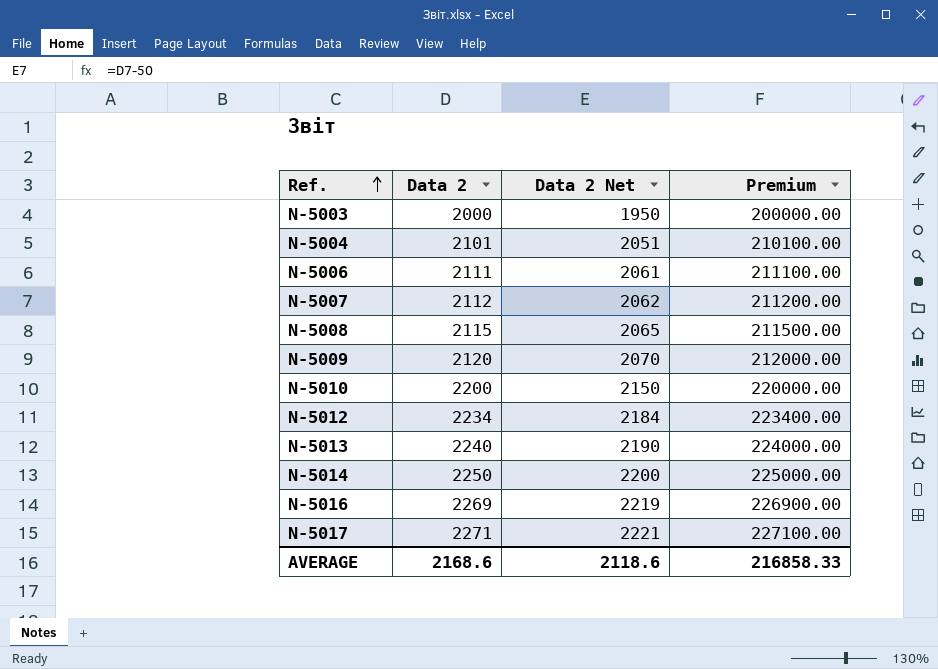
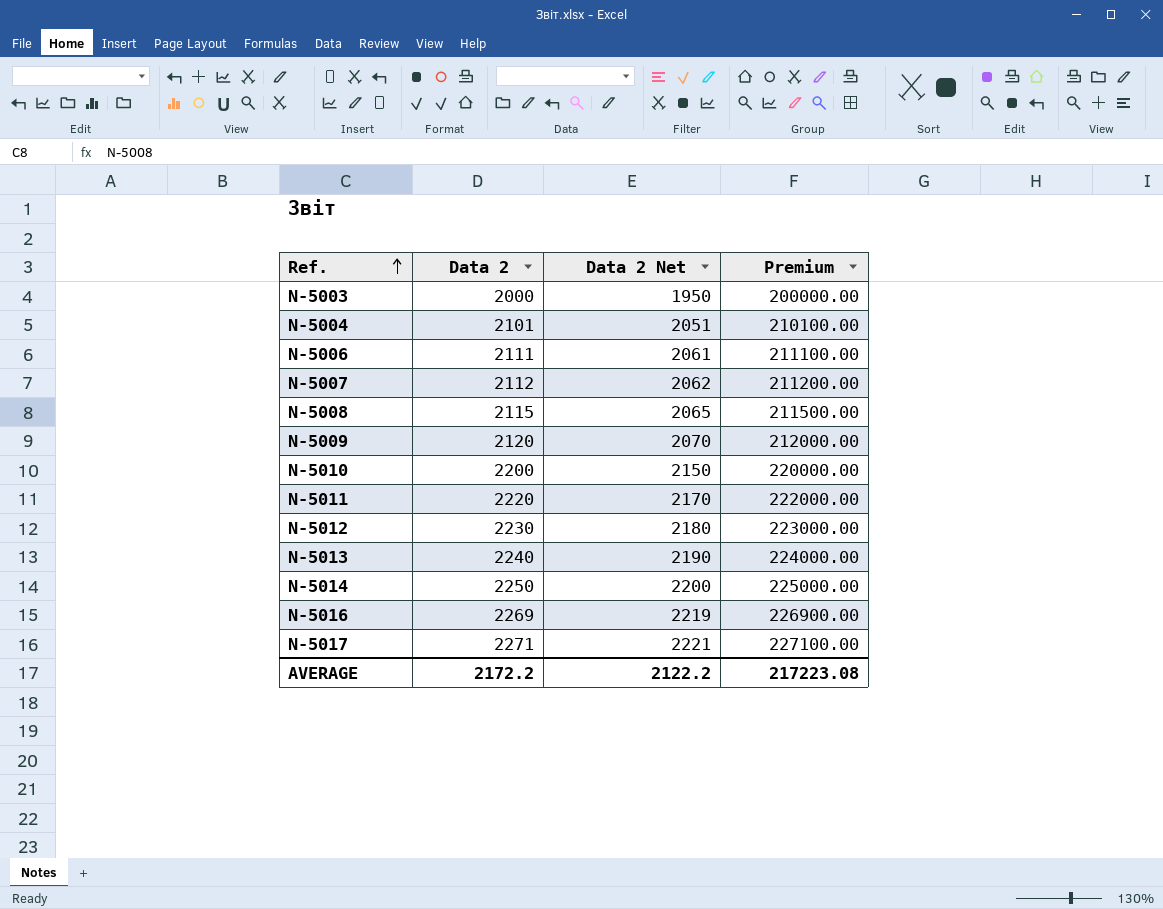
row N-5011: none -> 2220 | 2170 | 222000.00
N-5012 | Data 2: 2234 -> 2230
N-5012 | Data 2 Net: 2184 -> 2180
N-5012 | Premium: 223400.00 -> 223000.00
AVERAGE | Data 2: 2168.6 -> 2172.2
AVERAGE | Data 2 Net: 2118.6 -> 2122.2
AVERAGE | Premium: 216858.33 -> 217223.08

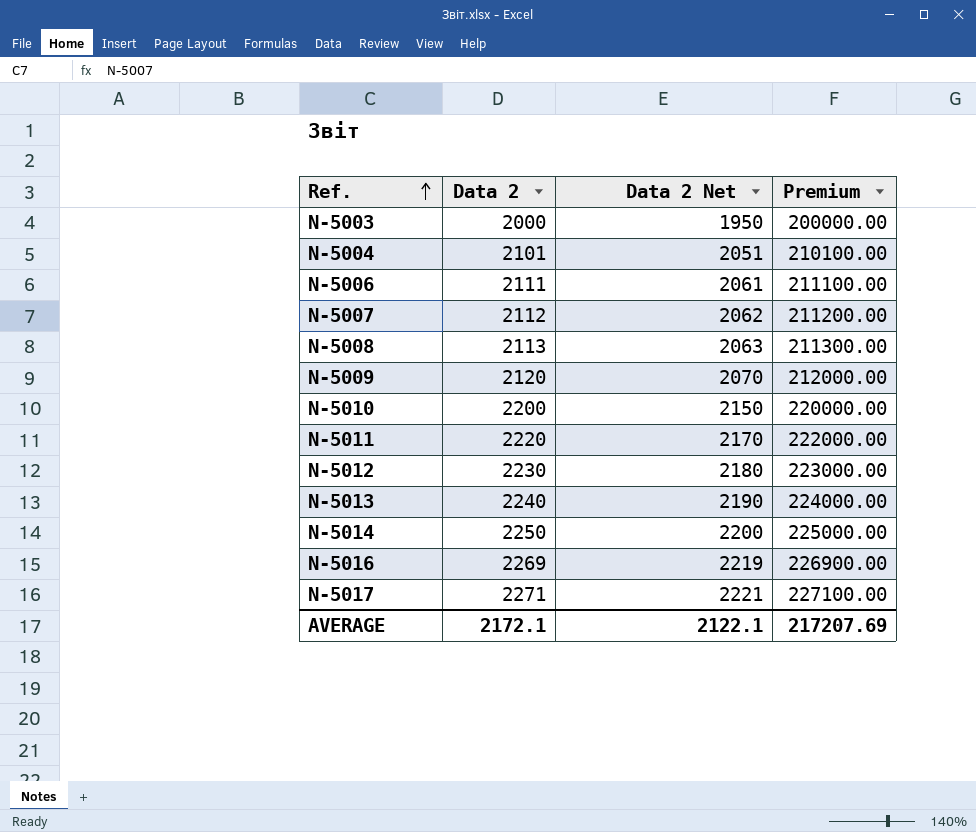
N-5008 | Data 2: 2115 -> 2113
N-5008 | Data 2 Net: 2065 -> 2063
N-5008 | Premium: 211500.00 -> 211300.00
AVERAGE | Data 2: 2172.2 -> 2172.1
AVERAGE | Data 2 Net: 2122.2 -> 2122.1
AVERAGE | Premium: 217223.08 -> 217207.69

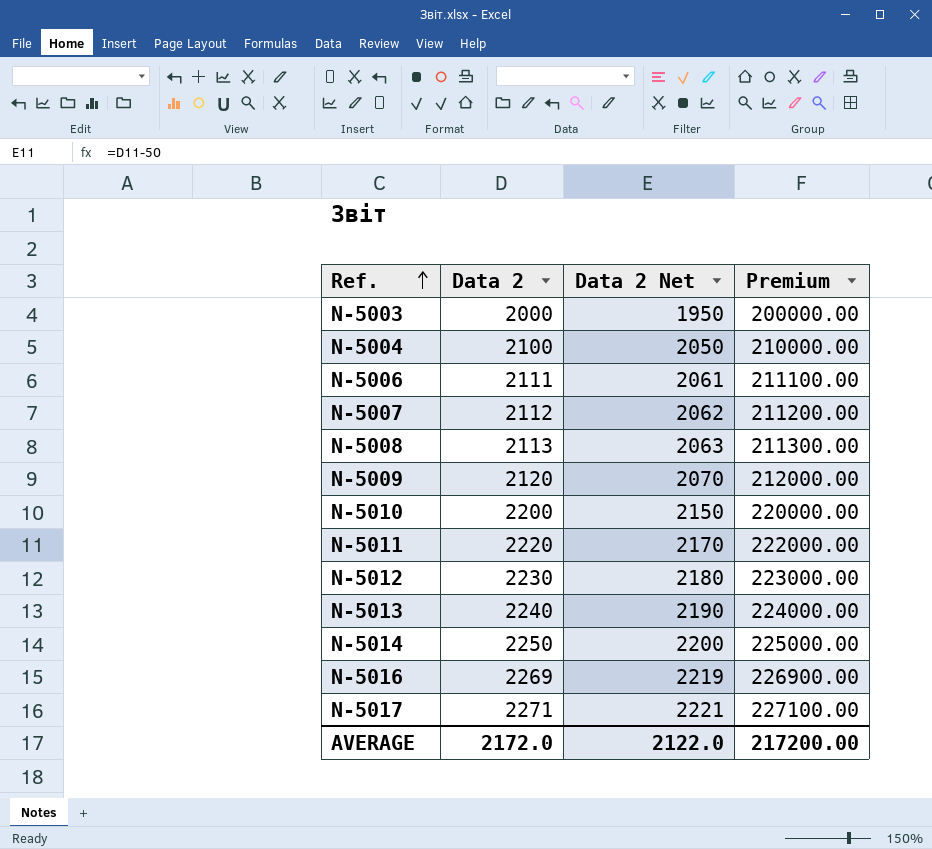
N-5004 | Data 2: 2101 -> 2100
N-5004 | Data 2 Net: 2051 -> 2050
N-5004 | Premium: 210100.00 -> 210000.00
AVERAGE | Data 2: 2172.1 -> 2172.0
AVERAGE | Data 2 Net: 2122.1 -> 2122.0
AVERAGE | Premium: 217207.69 -> 217200.00

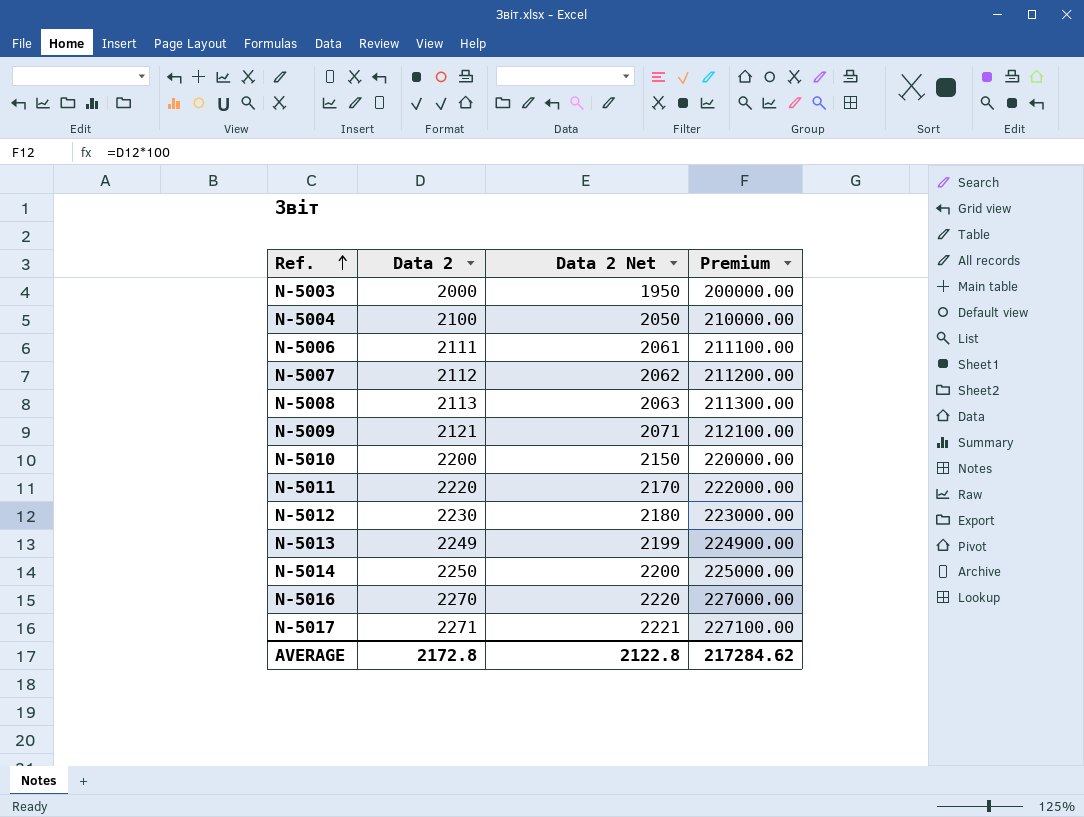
N-5009 | Data 2: 2120 -> 2121
N-5009 | Data 2 Net: 2070 -> 2071
N-5009 | Premium: 212000.00 -> 212100.00
N-5013 | Data 2: 2240 -> 2249
N-5013 | Data 2 Net: 2190 -> 2199
N-5013 | Premium: 224000.00 -> 224900.00
N-5016 | Data 2: 2269 -> 2270
N-5016 | Data 2 Net: 2219 -> 2220
N-5016 | Premium: 226900.00 -> 227000.00
AVERAGE | Data 2: 2172.0 -> 2172.8
AVERAGE | Data 2 Net: 2122.0 -> 2122.8
AVERAGE | Premium: 217200.00 -> 217284.62

